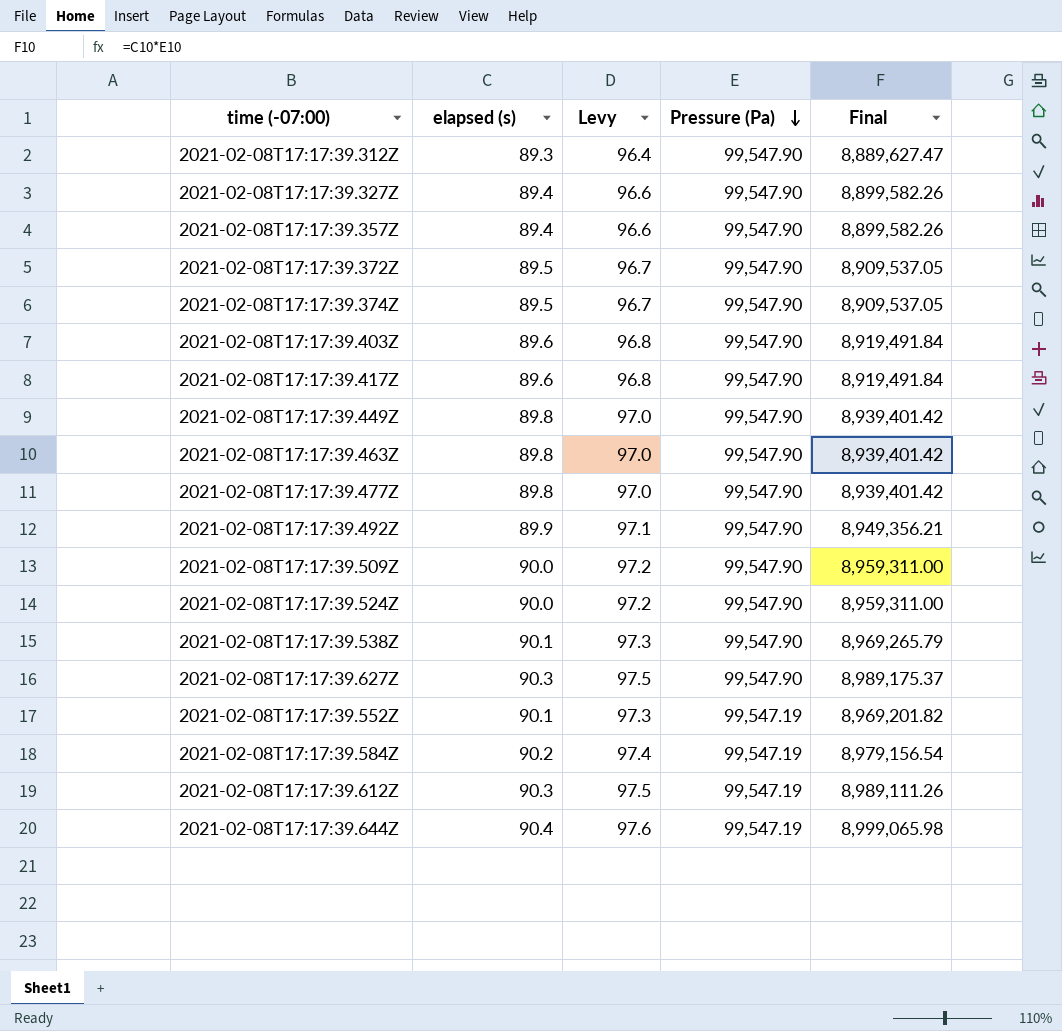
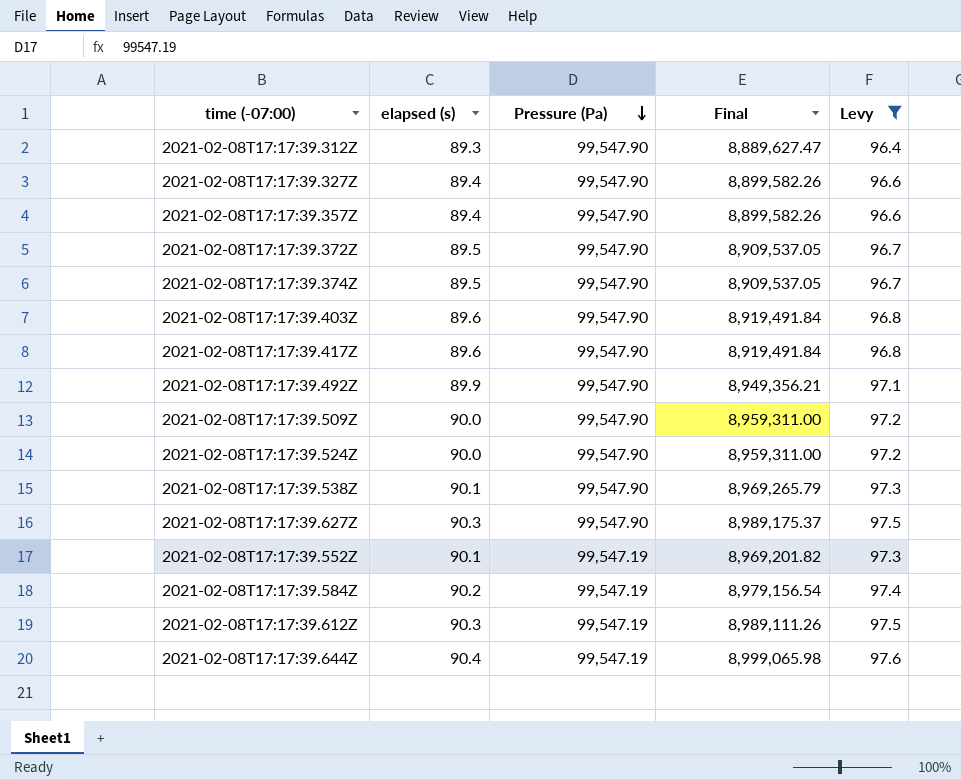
filter: none -> Levy != 97.0
column Levy | position: 3 -> 5

